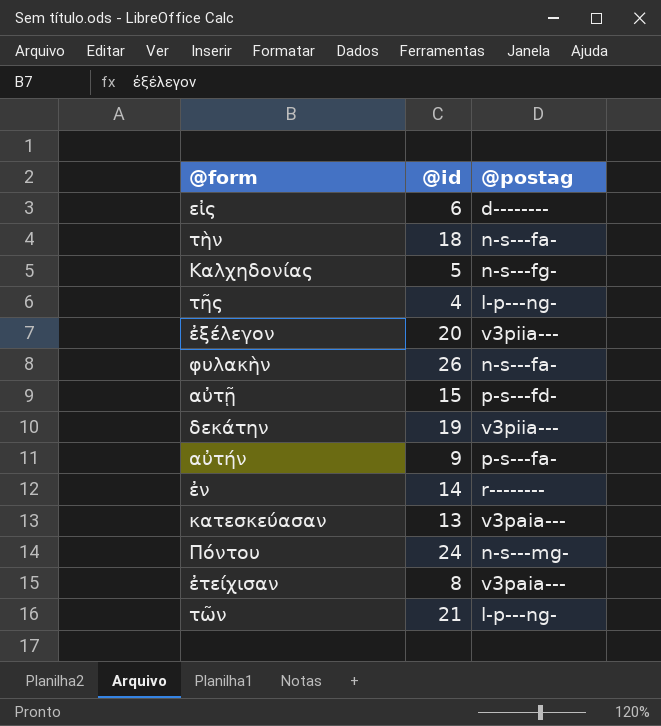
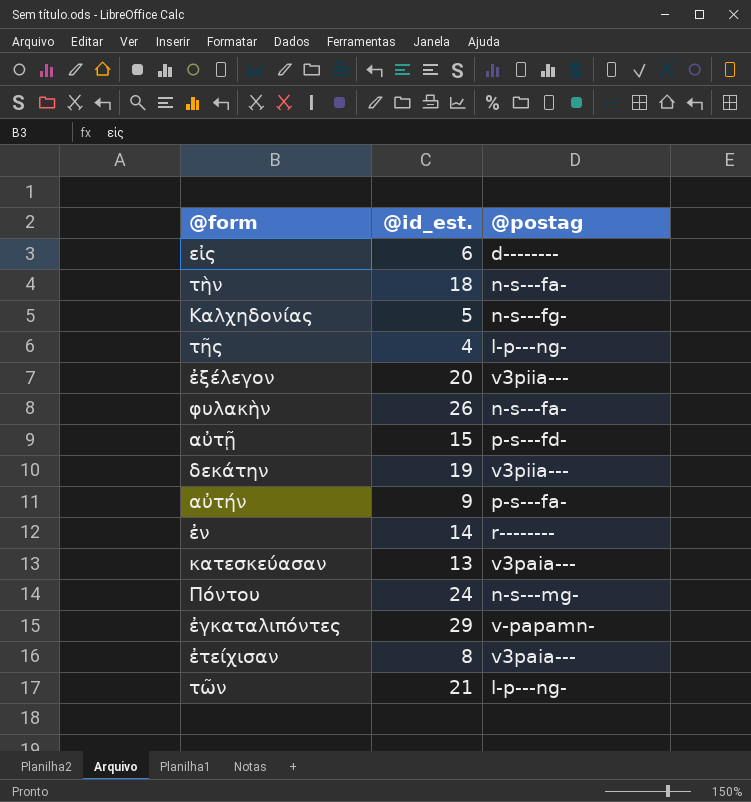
column name: @id -> @id_est.
row ἐγκαταλιπόντες: none -> 29 | v-papamn-

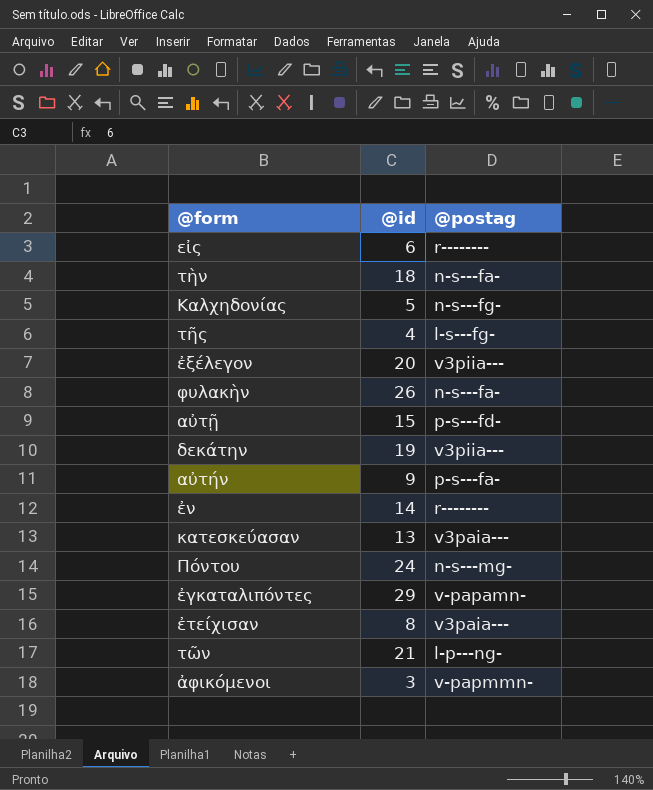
column name: @id_est. -> @id
εἰς | @postag: d-------- -> r--------
τῆς | @postag: l-p---ng- -> l-s---fg-
row ἀφικόμενοι: none -> 3 | v-papmmn-

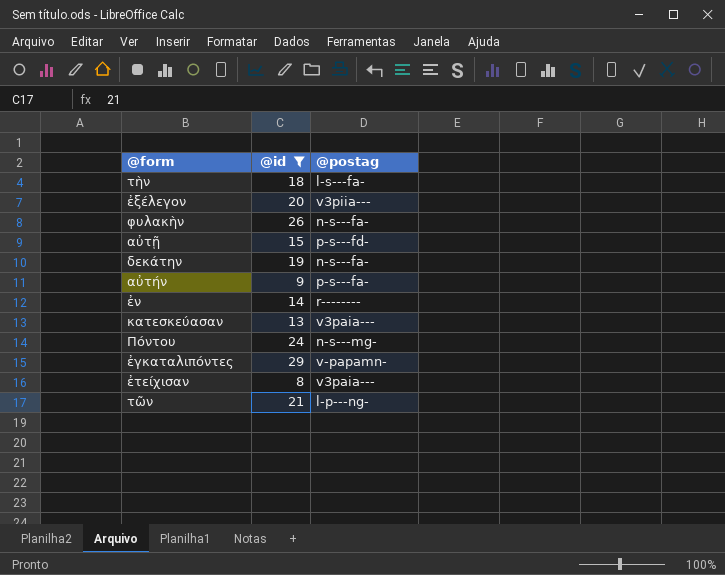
filter: none -> @id >= 8
τὴν | @postag: n-s---fa- -> l-s---fa-
δεκάτην | @postag: v3piia--- -> n-s---fa-

